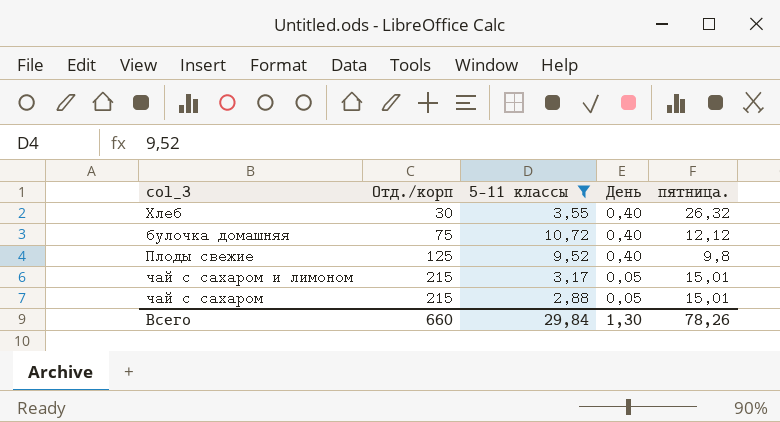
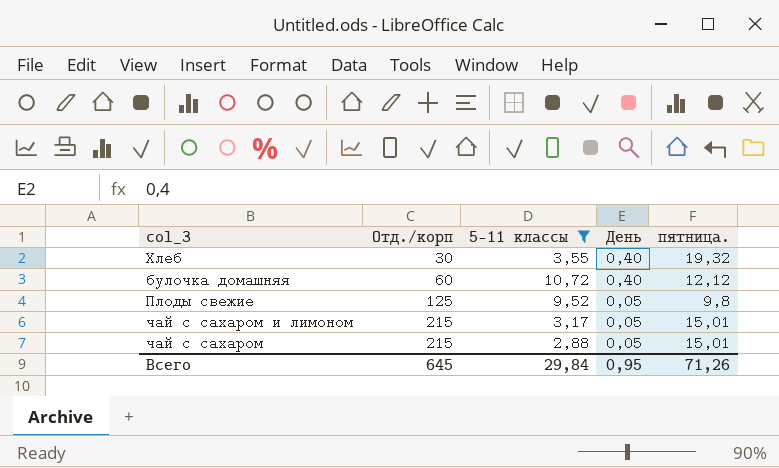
Хлеб | пятница.: 26,32 -> 19,32
булочка домашняя | Отд./корп: 75 -> 60
Плоды свежие | День: 0,40 -> 0,05
Всего | Отд./корп: 660 -> 645
Всего | День: 1,30 -> 0,95
Всего | пятница.: 78,26 -> 71,26

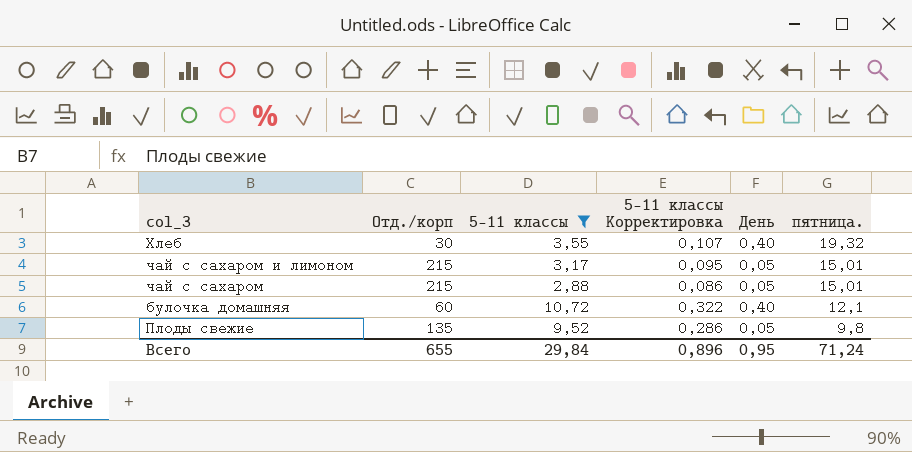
row order: Отд./корп ascending -> пятница. descending
column 5-11 классы Корректировка | formula: none -> [5-11 классы] * 0,03
булочка домашняя | пятница.: 12,12 -> 12,1
Плоды свежие | Отд./корп: 125 -> 135
Всего | Отд./корп: 645 -> 655
Всего | пятница.: 71,26 -> 71,24

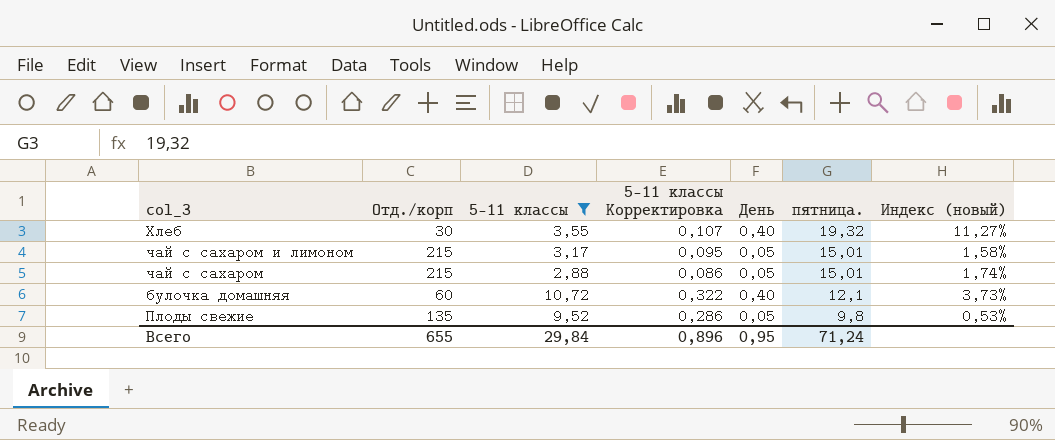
column Индекс (новый) | formula: none -> [День] / [5-11 классы]

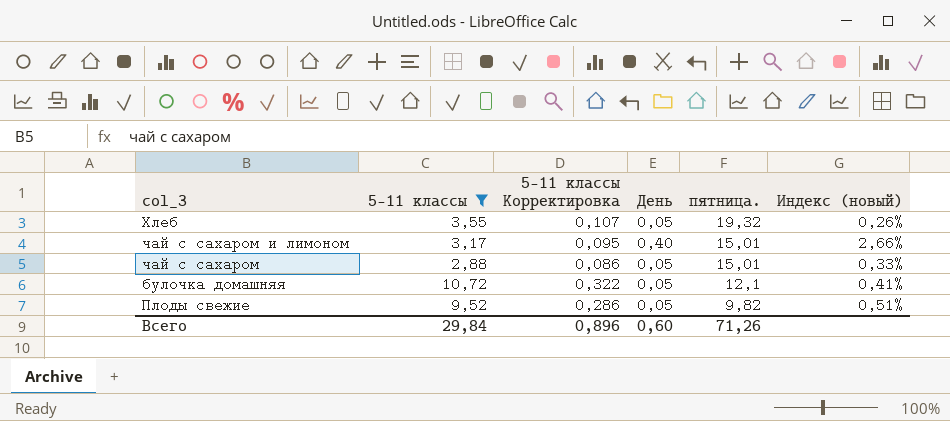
column Отд./корп | position: 2 -> none
column Индекс (новый) | formula: [День] / [5-11 классы] -> [День] / [пятница.]
Хлеб | День: 0,40 -> 0,05
чай с сахаром и лимоном | День: 0,05 -> 0,40
булочка домашняя | День: 0,40 -> 0,05
Плоды свежие | пятница.: 9,8 -> 9,82
Всего | День: 0,95 -> 0,60
Всего | пятница.: 71,24 -> 71,26

